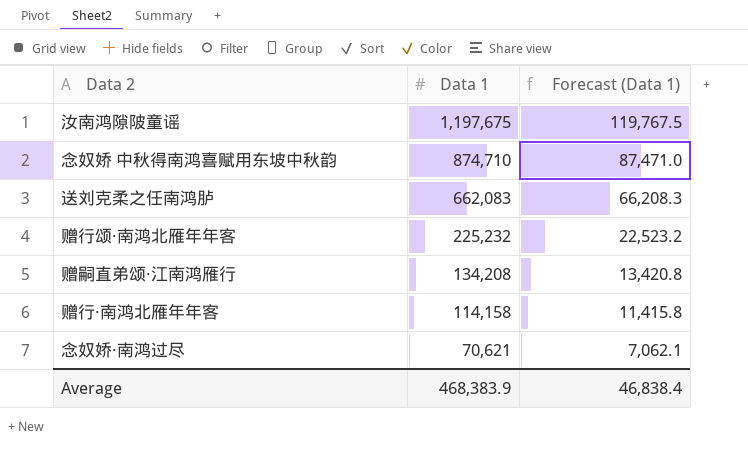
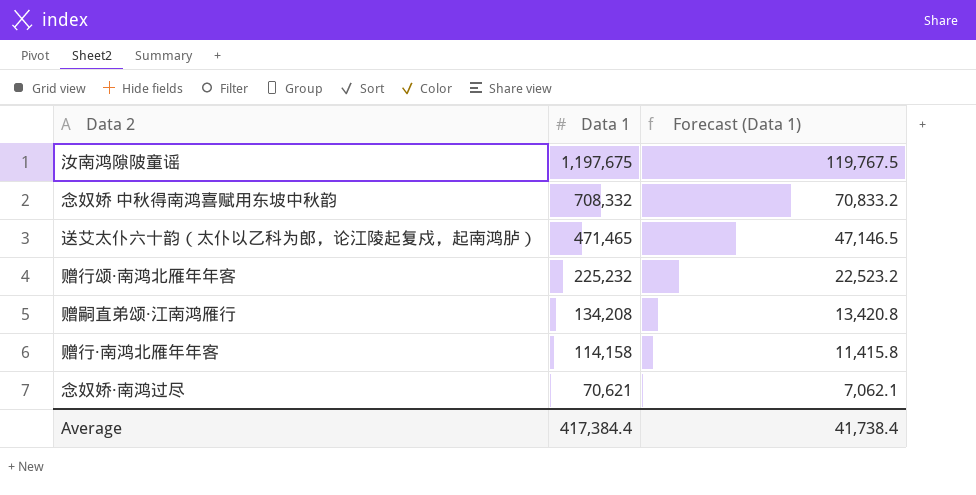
row 送刘克柔之任南鸿胪: 662,083 | 66,208.3 -> none
念奴娇 中秋得南鸿喜赋用东坡中秋韵 | Data 1: 874,710 -> 708,332
念奴娇 中秋得南鸿喜赋用东坡中秋韵 | Forecast (Data 1): 87,471.0 -> 70,833.2
row 送艾太仆六十韵（太仆以乙科为郎，论江陵起复戍，起南鸿胪）: none -> 471,465 | 47,146.5
Average | Data 1: 468,383.9 -> 417,384.4
Average | Forecast (Data 1): 46,838.4 -> 41,738.4

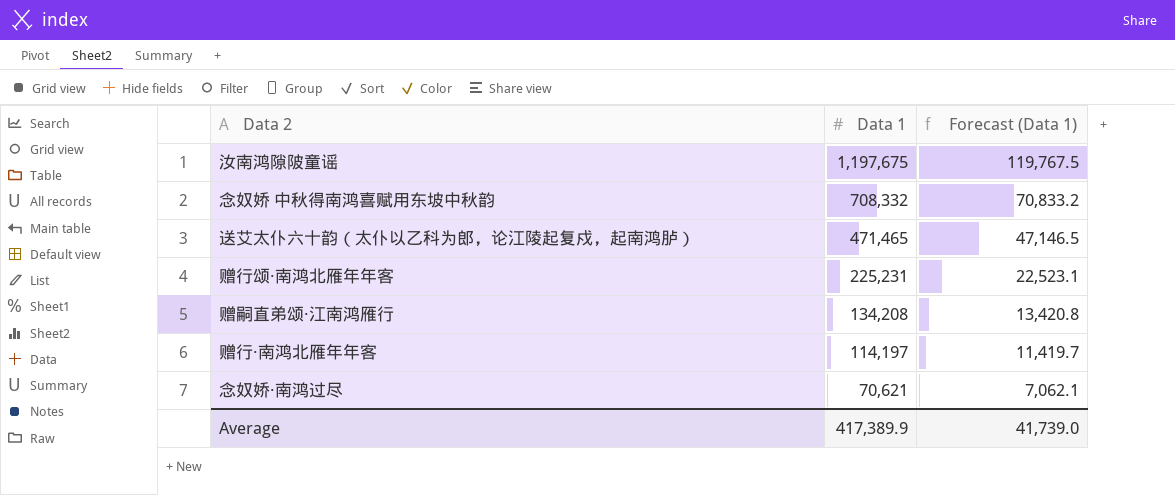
赠行颂·南鸿北雁年年客 | Data 1: 225,232 -> 225,231
赠行颂·南鸿北雁年年客 | Forecast (Data 1): 22,523.2 -> 22,523.1
赠行·南鸿北雁年年客 | Data 1: 114,158 -> 114,197
赠行·南鸿北雁年年客 | Forecast (Data 1): 11,415.8 -> 11,419.7
Average | Data 1: 417,384.4 -> 417,389.9
Average | Forecast (Data 1): 41,738.4 -> 41,739.0

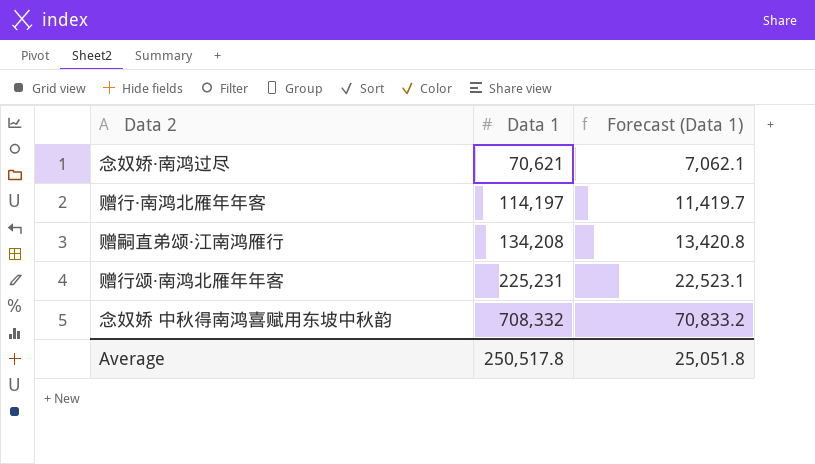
row order: Data 1 descending -> Data 1 ascending
row 汝南鸿隙陂童谣: 1,197,675 | 119,767.5 -> none
row 送艾太仆六十韵（太仆以乙科为郎，论江陵起复戍，起南鸿胪）: 471,465 | 47,146.5 -> none
Average | Data 1: 417,389.9 -> 250,517.8
Average | Forecast (Data 1): 41,739.0 -> 25,051.8

